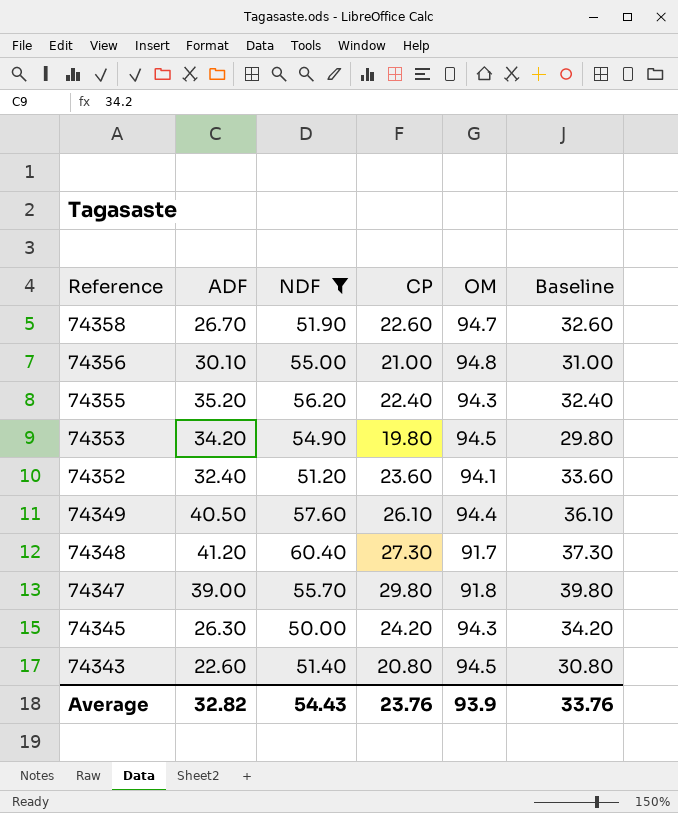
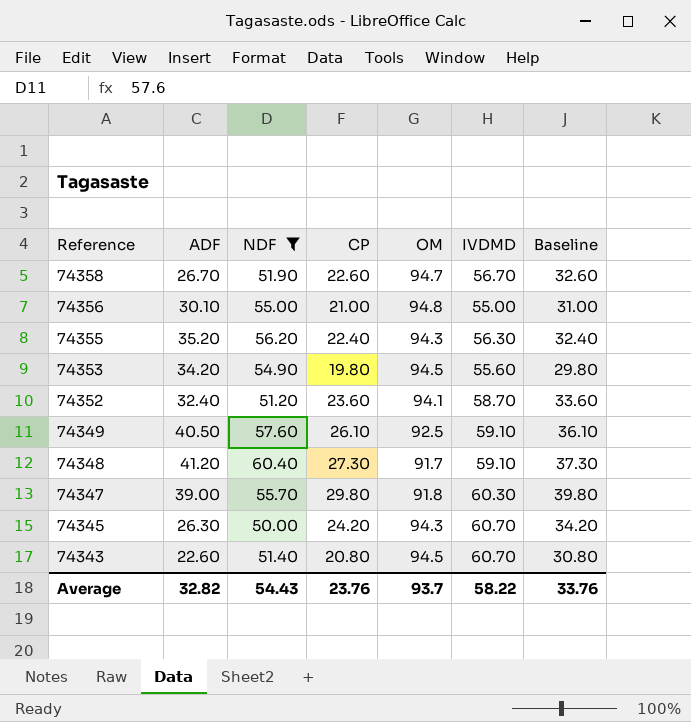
column IVDMD | position: none -> 6
74349 | OM: 94.4 -> 92.5
Average | OM: 93.9 -> 93.7

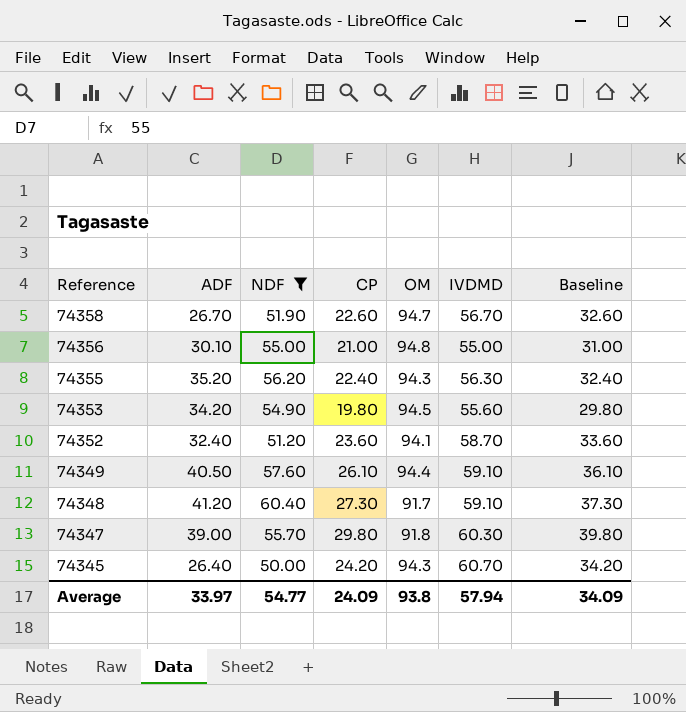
row 74343: 22.60 | 51.40 | 20.80 | 94.5 | 60.70 | 30.80 -> none
74349 | OM: 92.5 -> 94.4
74345 | ADF: 26.30 -> 26.40
Average | ADF: 32.82 -> 33.97
Average | NDF: 54.43 -> 54.77
Average | CP: 23.76 -> 24.09
Average | OM: 93.7 -> 93.8
Average | IVDMD: 58.22 -> 57.94
Average | Baseline: 33.76 -> 34.09

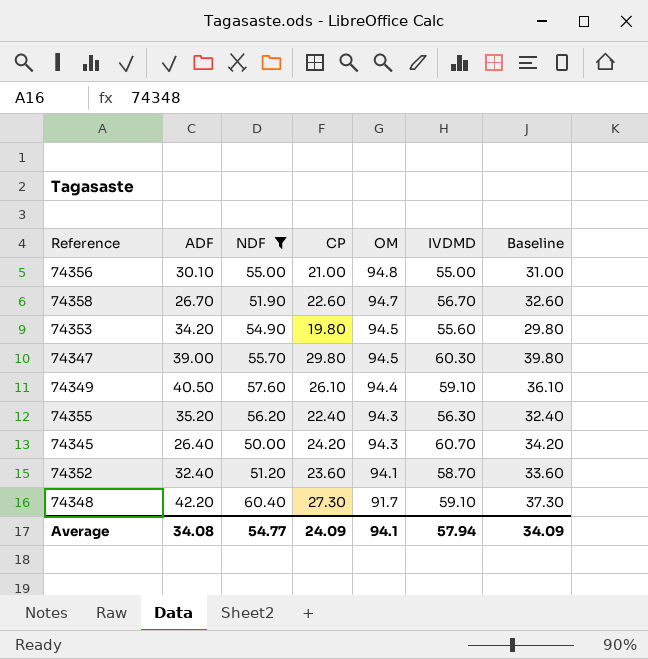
row order: Reference descending -> OM descending
74347 | OM: 91.8 -> 94.5
74348 | ADF: 41.20 -> 42.20
Average | ADF: 33.97 -> 34.08
Average | OM: 93.8 -> 94.1

